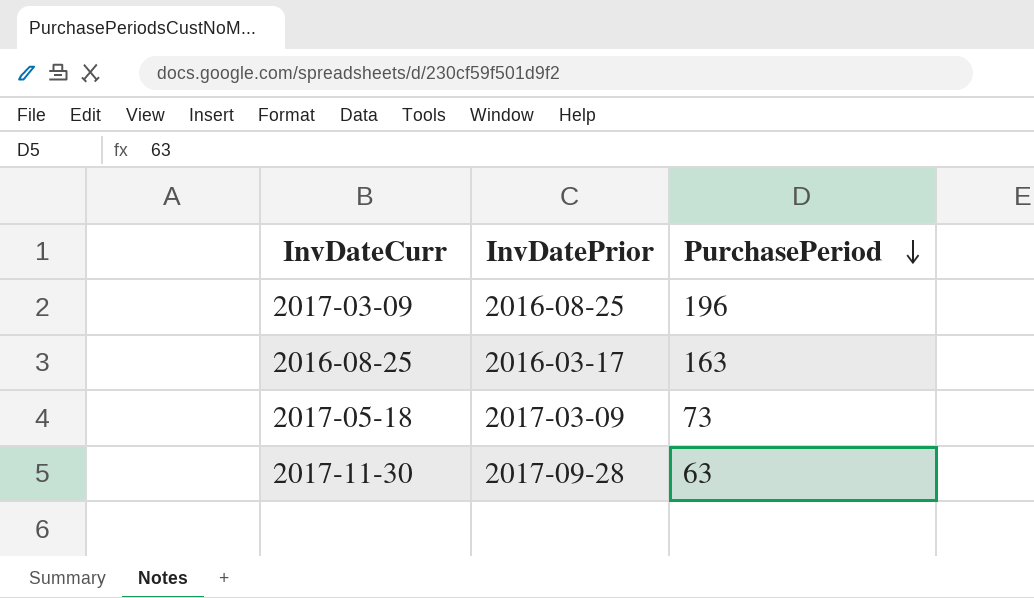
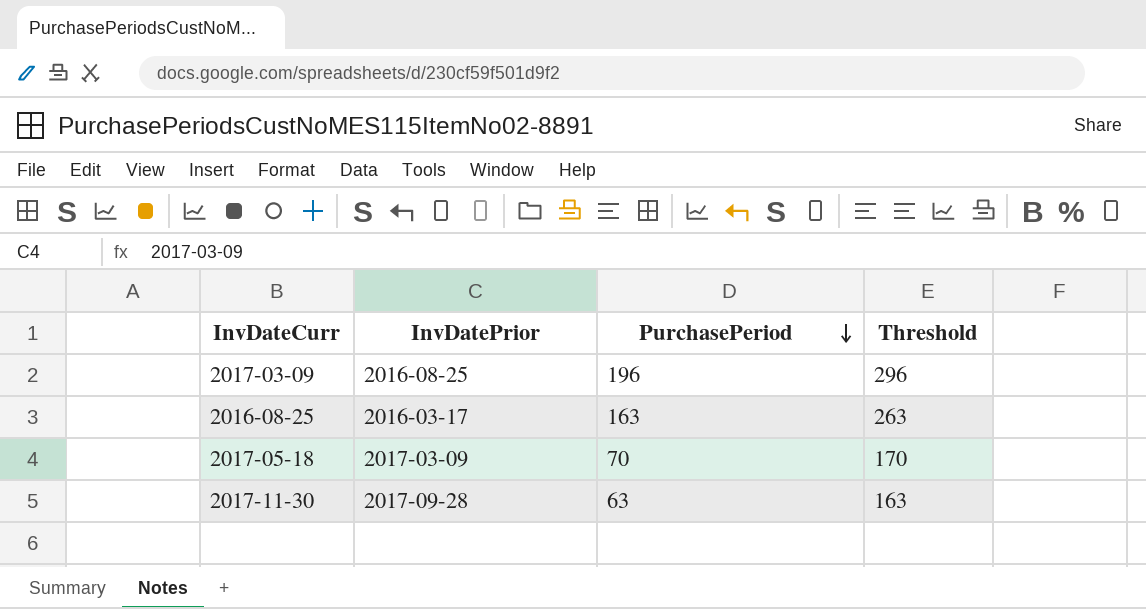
column Threshold | formula: none -> [PurchasePeriod] + 100
2017-05-18 | PurchasePeriod: 73 -> 70

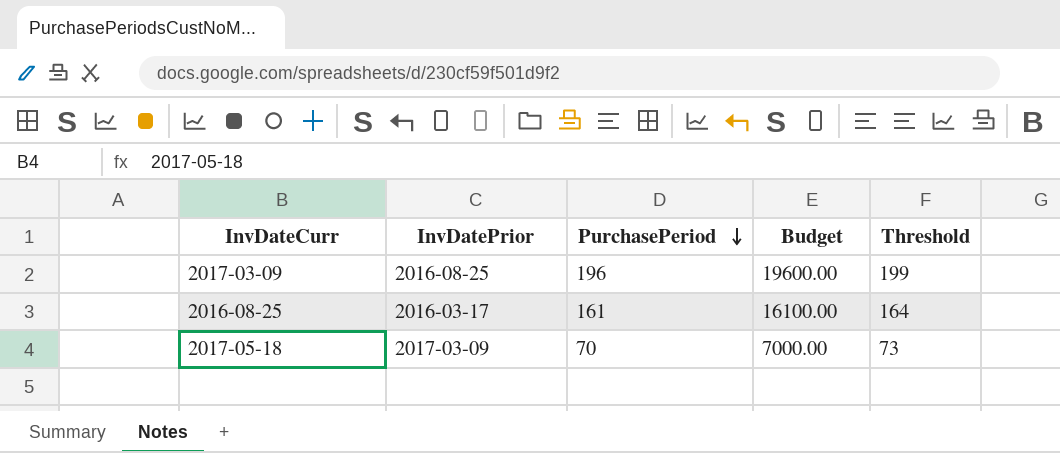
column Budget | formula: none -> [PurchasePeriod] * 100
column Threshold | formula: [PurchasePeriod] + 100 -> [PurchasePeriod] + 3
row 2017-11-30: 2017-09-28 | 63 | 163 -> none
2016-08-25 | PurchasePeriod: 163 -> 161

